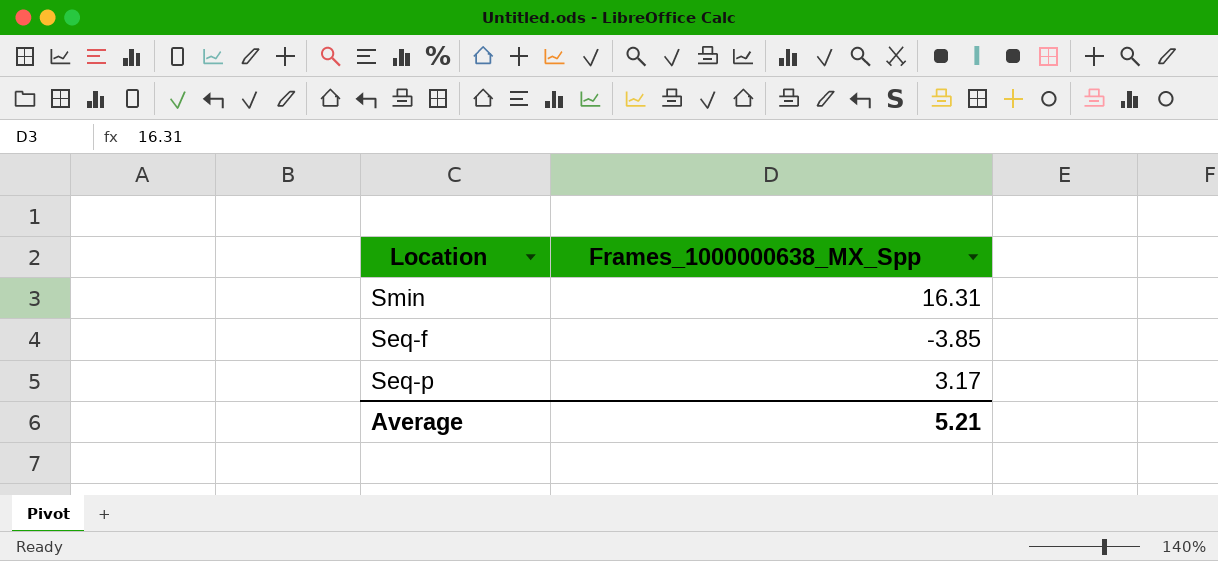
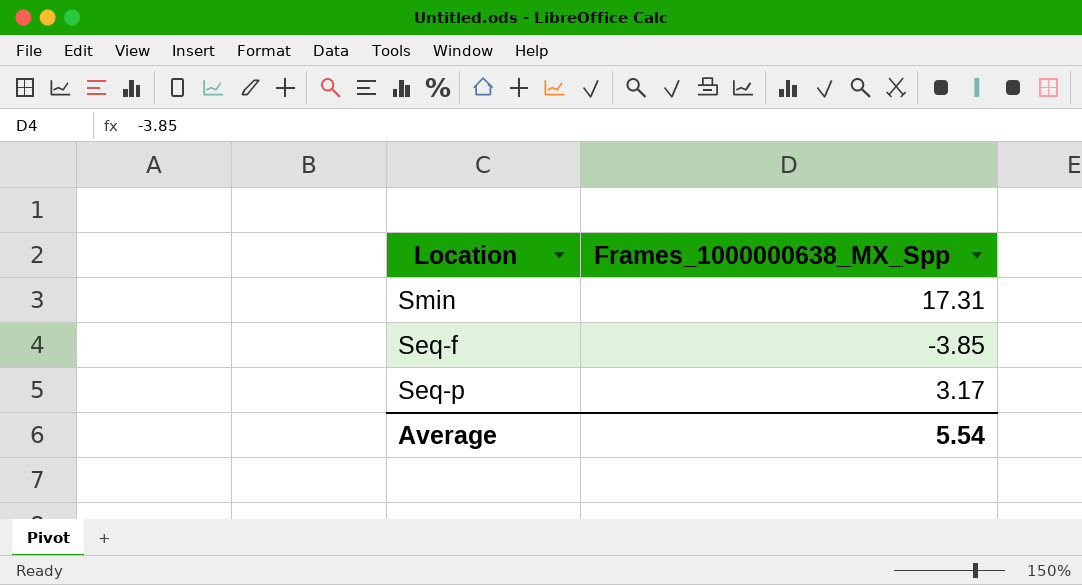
Smin | Frames_1000000638_MX_Spp: 16.31 -> 17.31
Average | Frames_1000000638_MX_Spp: 5.21 -> 5.54

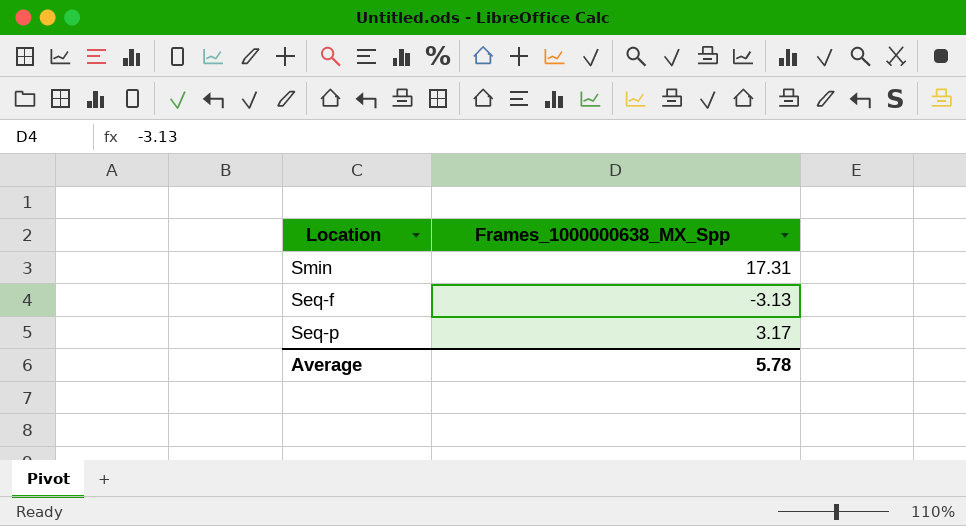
Seq-f | Frames_1000000638_MX_Spp: -3.85 -> -3.13
Average | Frames_1000000638_MX_Spp: 5.54 -> 5.78

